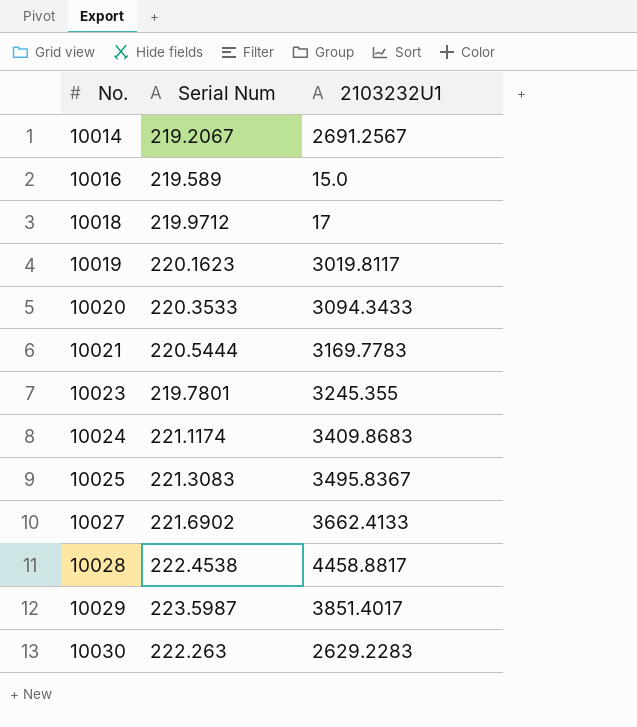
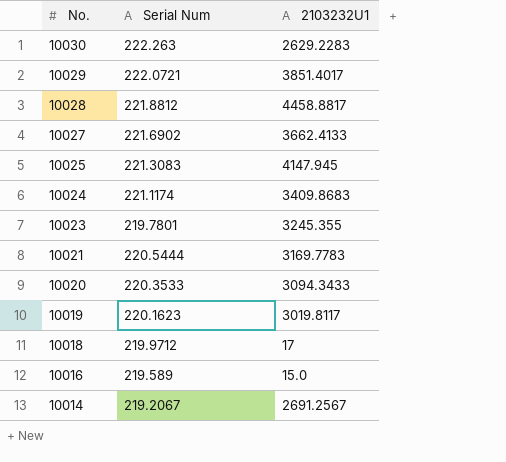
row order: No. ascending -> No. descending
10029 | Serial Num: 223.5987 -> 222.0721
10028 | Serial Num: 222.4538 -> 221.8812
10025 | 2103232U1: 3495.8367 -> 4147.945

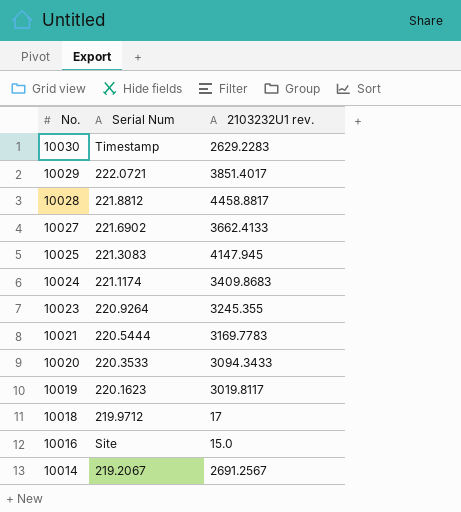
column name: 2103232U1 -> 2103232U1 rev.
10030 | Serial Num: 222.263 -> Timestamp
10023 | Serial Num: 219.7801 -> 220.9264
10016 | Serial Num: 219.589 -> Site

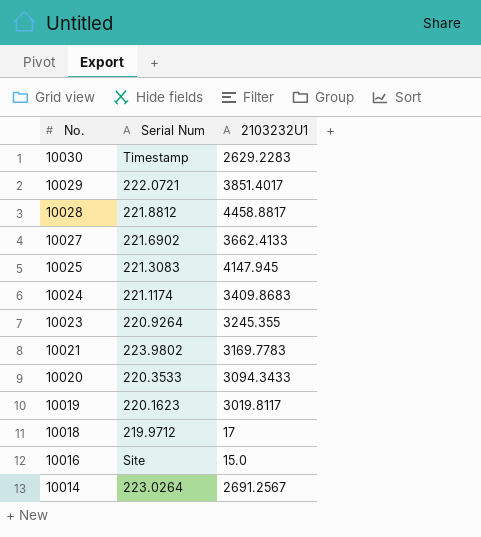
column name: 2103232U1 rev. -> 2103232U1
10021 | Serial Num: 220.5444 -> 223.9802
10014 | Serial Num: 219.2067 -> 223.0264

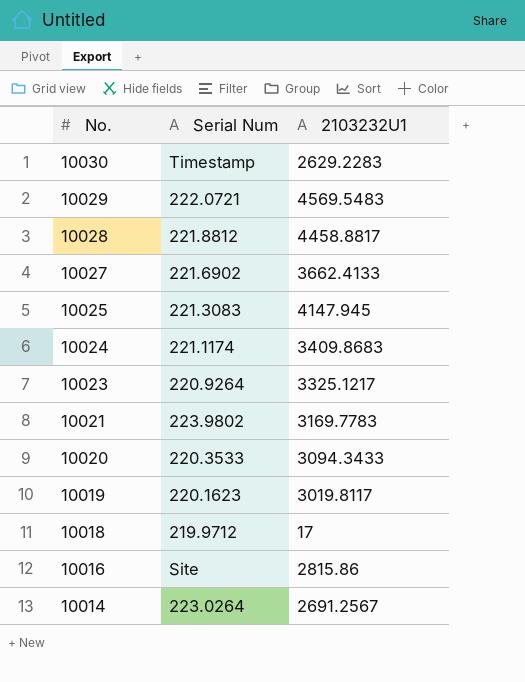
10029 | 2103232U1: 3851.4017 -> 4569.5483
10023 | 2103232U1: 3245.355 -> 3325.1217
10016 | 2103232U1: 15.0 -> 2815.86

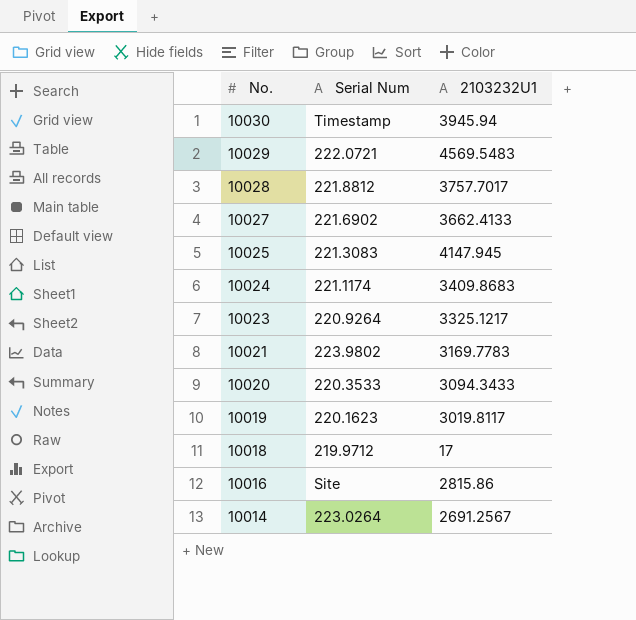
10030 | 2103232U1: 2629.2283 -> 3945.94
10028 | 2103232U1: 4458.8817 -> 3757.7017

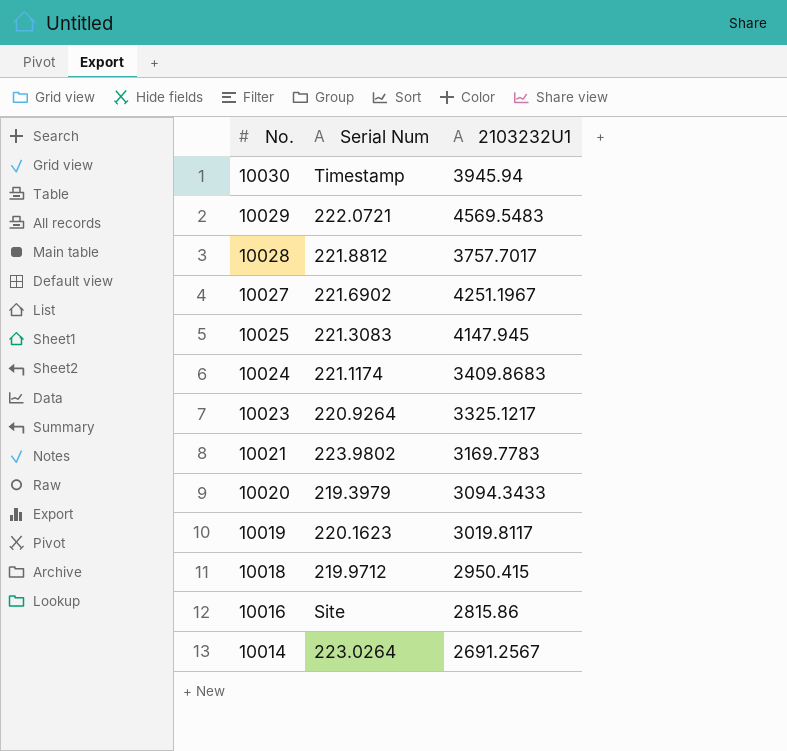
10027 | 2103232U1: 3662.4133 -> 4251.1967
10020 | Serial Num: 220.3533 -> 219.3979
10018 | 2103232U1: 17 -> 2950.415

